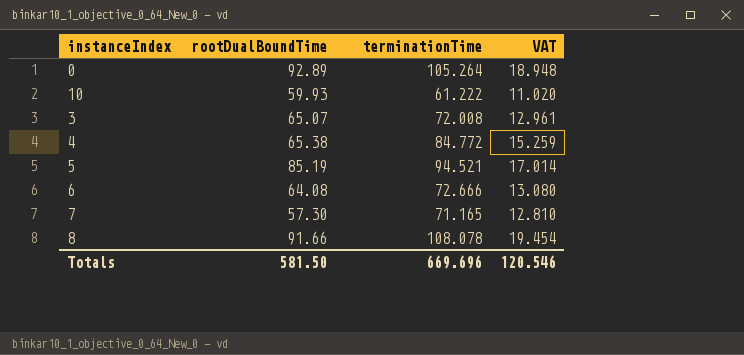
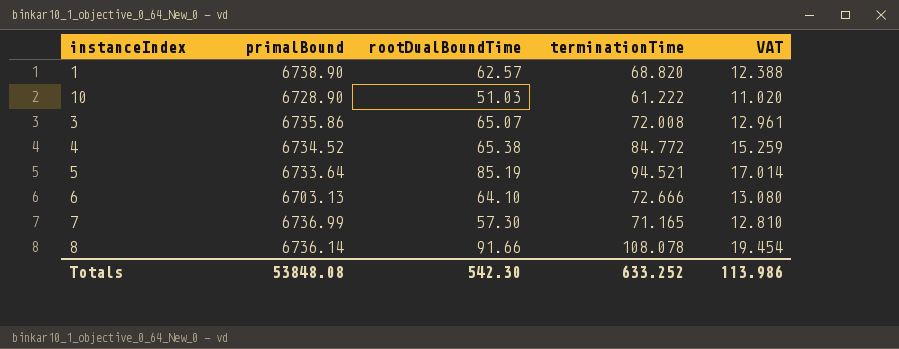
column primalBound | position: none -> 2
row 0: 92.89 | 105.264 | 18.948 -> none
row 1: none -> 6738.90 | 62.57 | 68.820 | 12.388
10 | rootDualBoundTime: 59.93 -> 51.03
6 | rootDualBoundTime: 64.08 -> 64.10
Totals | rootDualBoundTime: 581.50 -> 542.30
Totals | terminationTime: 669.696 -> 633.252
Totals | VAT: 120.546 -> 113.986

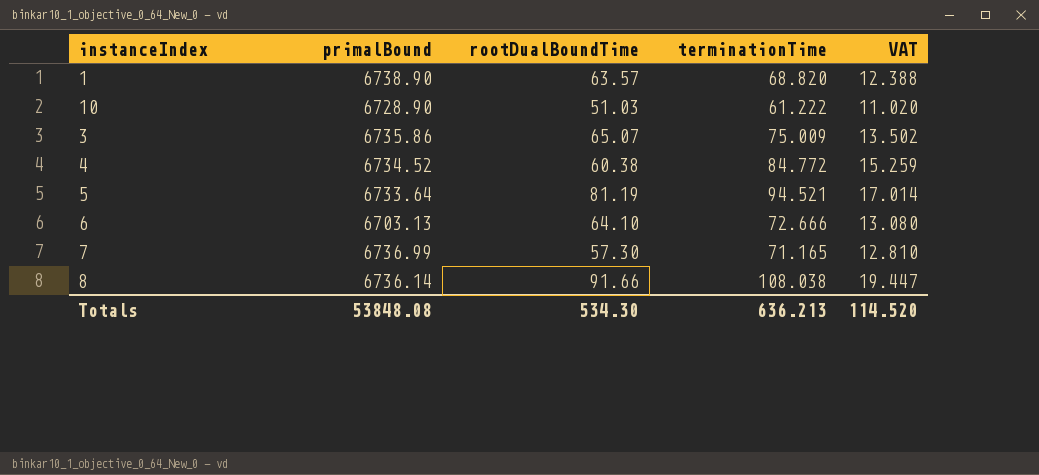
1 | rootDualBoundTime: 62.57 -> 63.57
3 | terminationTime: 72.008 -> 75.009
3 | VAT: 12.961 -> 13.502
4 | rootDualBoundTime: 65.38 -> 60.38
5 | rootDualBoundTime: 85.19 -> 81.19
8 | terminationTime: 108.078 -> 108.038
8 | VAT: 19.454 -> 19.447
Totals | rootDualBoundTime: 542.30 -> 534.30
Totals | terminationTime: 633.252 -> 636.213
Totals | VAT: 113.986 -> 114.520

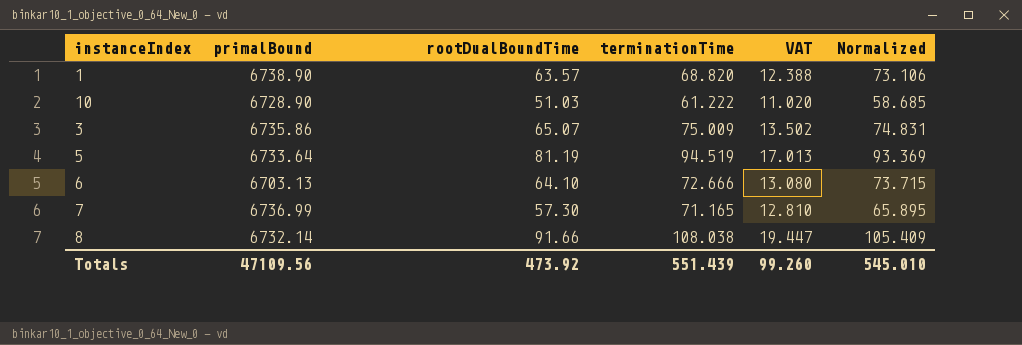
column Normalized | formula: none -> [rootDualBoundTime] * 1.15
row 4: 6734.52 | 60.38 | 84.772 | 15.259 -> none
5 | terminationTime: 94.521 -> 94.519
5 | VAT: 17.014 -> 17.013
8 | primalBound: 6736.14 -> 6732.14
Totals | primalBound: 53848.08 -> 47109.56
Totals | rootDualBoundTime: 534.30 -> 473.92
Totals | terminationTime: 636.213 -> 551.439
Totals | VAT: 114.520 -> 99.260

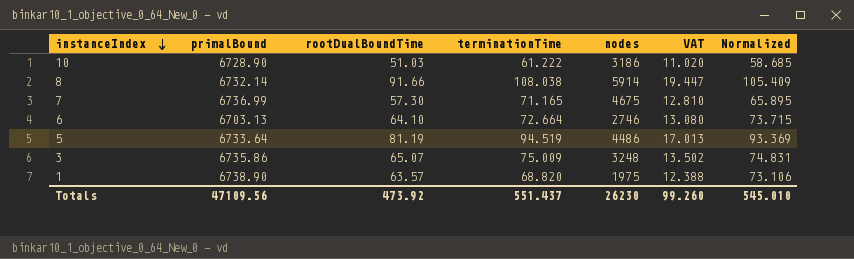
row order: none -> instanceIndex descending
column nodes | position: none -> 5
6 | terminationTime: 72.666 -> 72.664
Totals | terminationTime: 551.439 -> 551.437

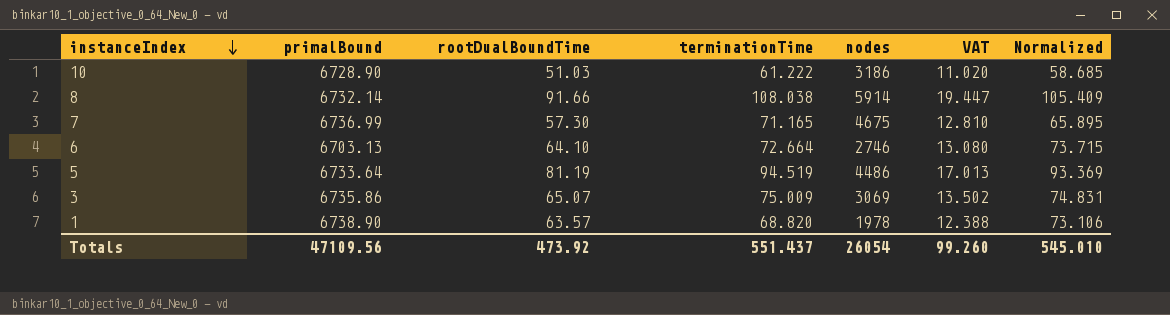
3 | nodes: 3248 -> 3069
1 | nodes: 1975 -> 1978
Totals | nodes: 26230 -> 26054

